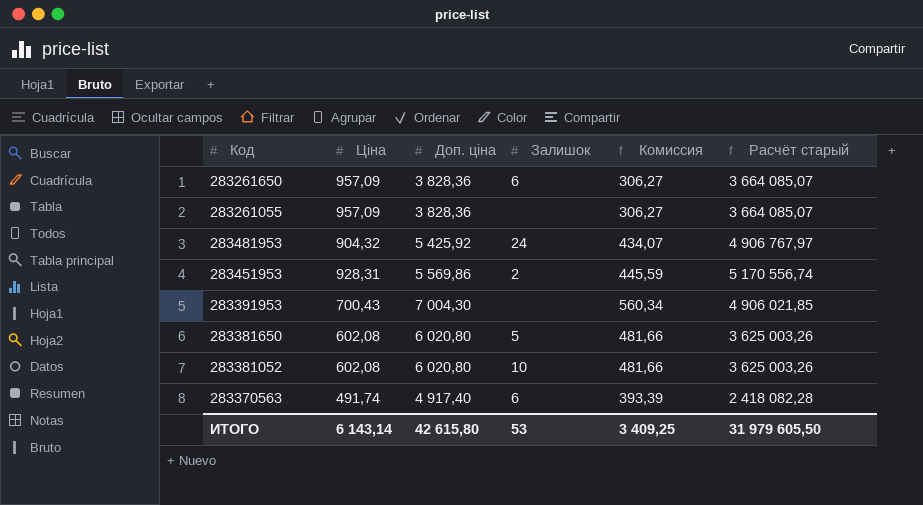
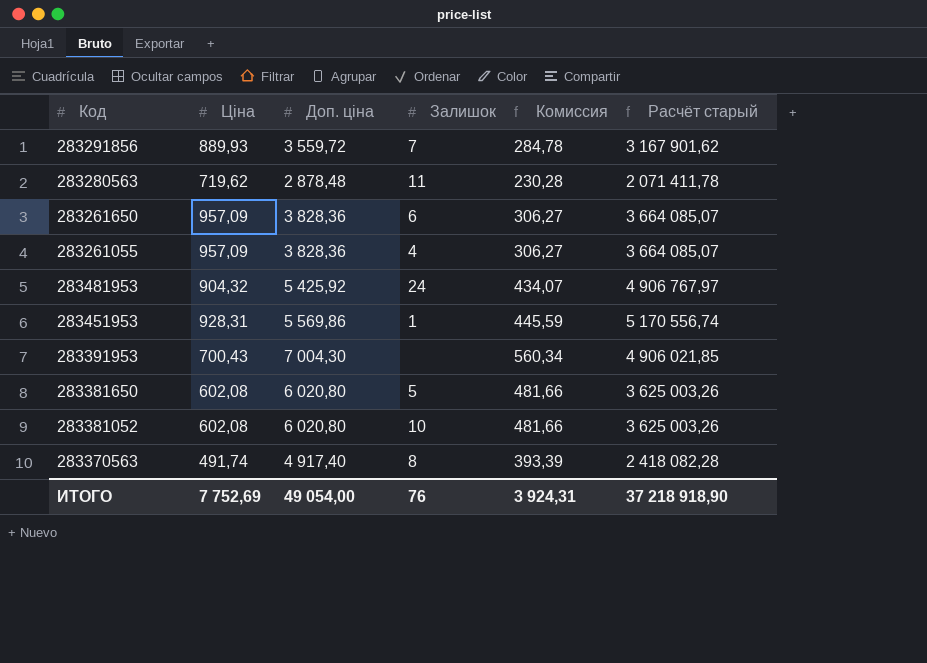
row 283291856: none -> 889,93 | 3 559,72 | 7 | 284,78 | 3 167 901,62
row 283280563: none -> 719,62 | 2 878,48 | 11 | 230,28 | 2 071 411,78
283261055 | Залишок: none -> 4
283451953 | Залишок: 2 -> 1
283370563 | Залишок: 6 -> 8
ИТОГО | Ціна: 6 143,14 -> 7 752,69
ИТОГО | Доп. ціна: 42 615,80 -> 49 054,00
ИТОГО | Залишок: 53 -> 76
ИТОГО | Комиссия: 3 409,25 -> 3 924,31
ИТОГО | Расчёт старый: 31 979 605,50 -> 37 218 918,90

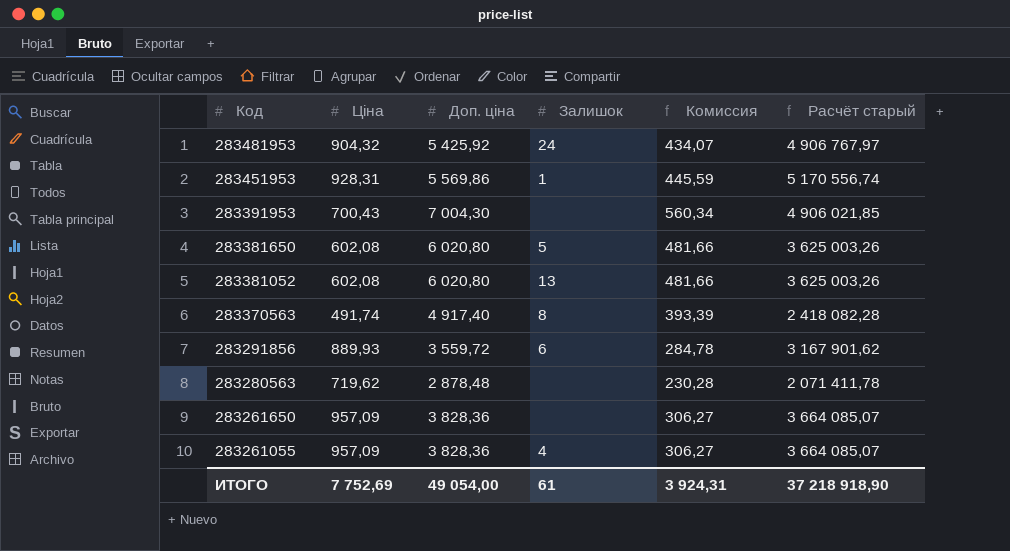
row order: none -> Код descending
283381052 | Залишок: 10 -> 13
283291856 | Залишок: 7 -> 6
283280563 | Залишок: 11 -> none
283261650 | Залишок: 6 -> none
ИТОГО | Залишок: 76 -> 61

